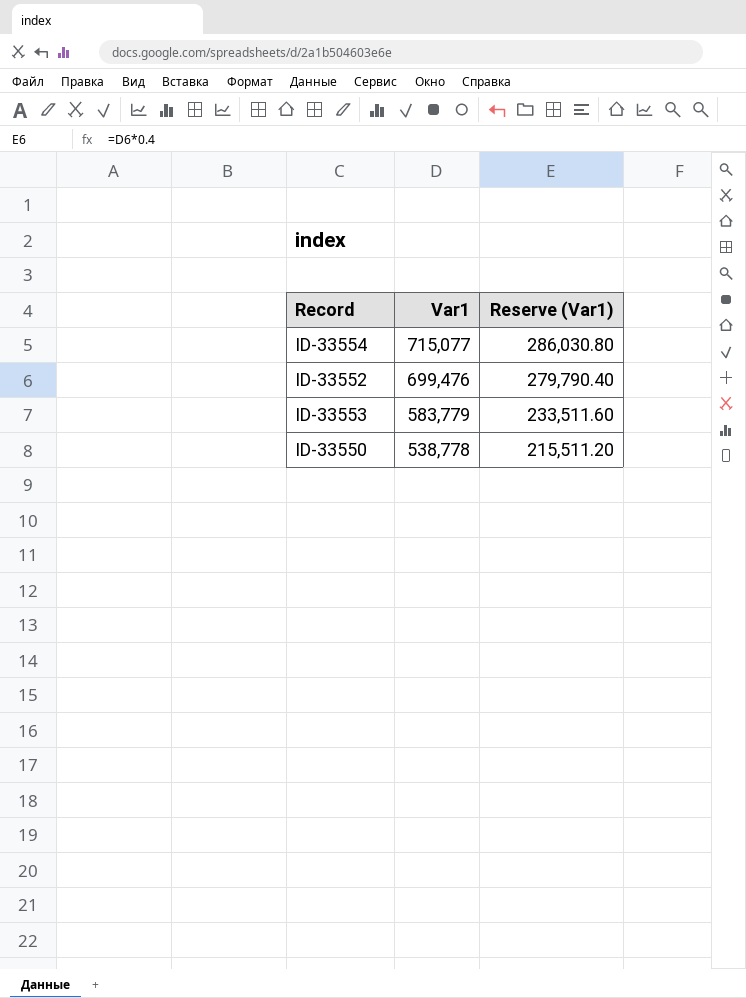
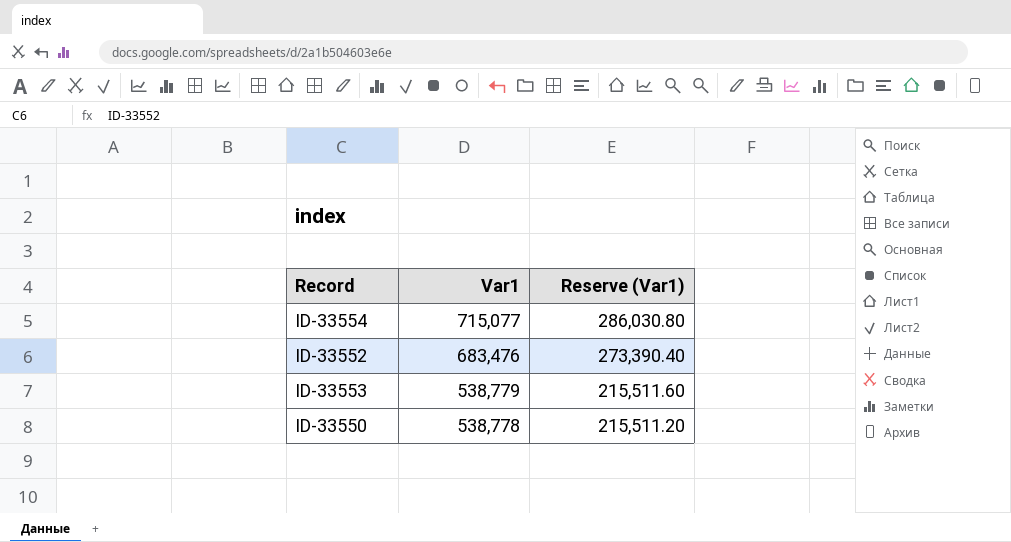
ID-33552 | Var1: 699,476 -> 683,476
ID-33552 | Reserve (Var1): 279,790.40 -> 273,390.40
ID-33553 | Var1: 583,779 -> 538,779
ID-33553 | Reserve (Var1): 233,511.60 -> 215,511.60

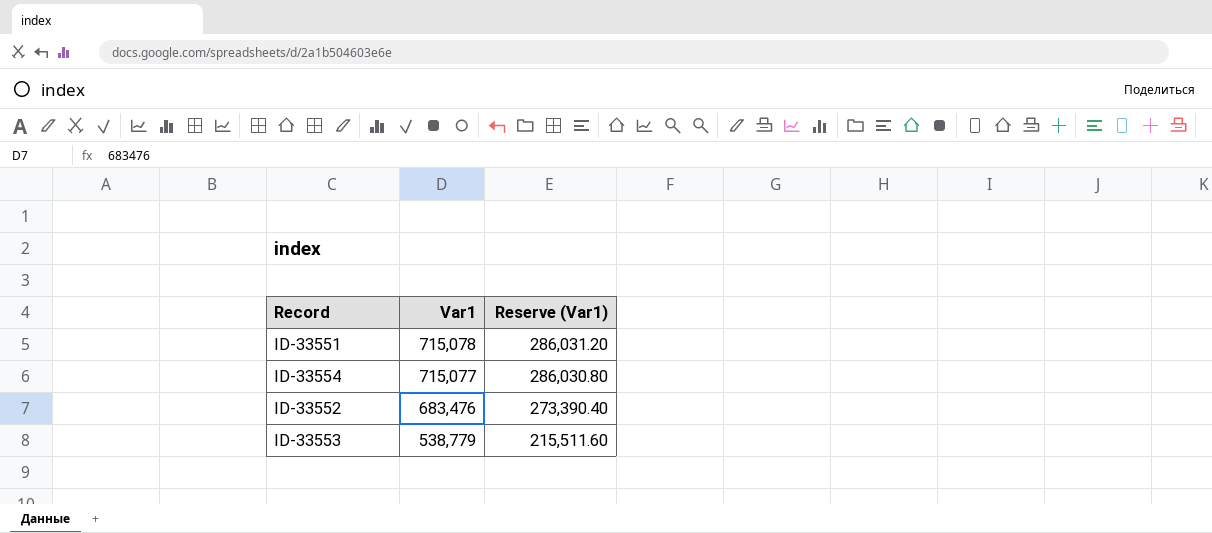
row ID-33550: 538,778 | 215,511.20 -> none
row ID-33551: none -> 715,078 | 286,031.20

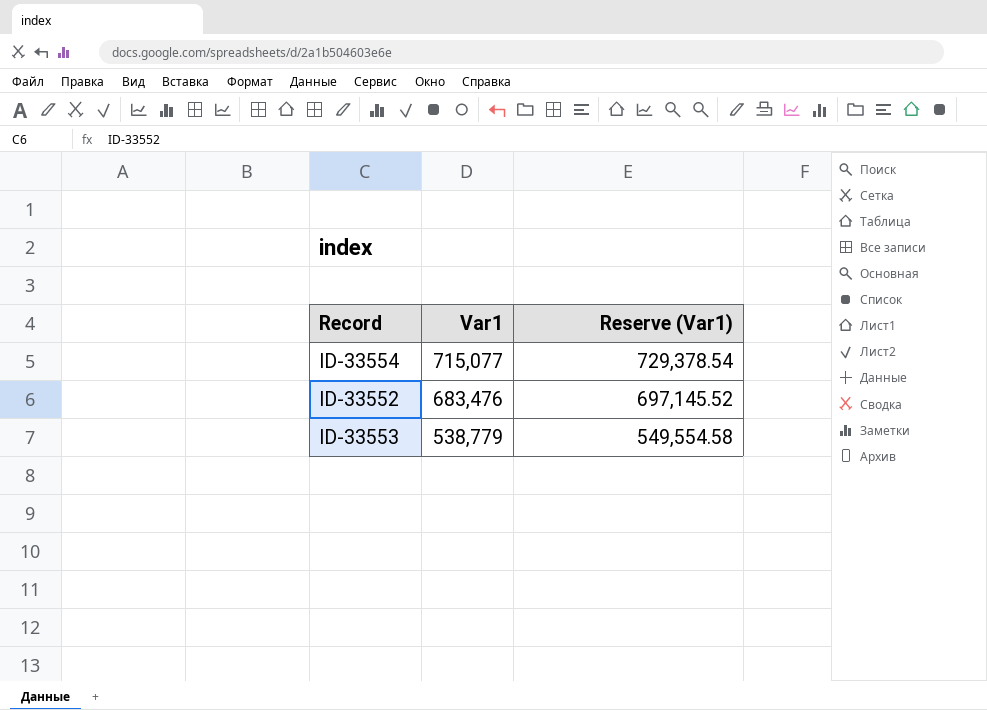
column Reserve (Var1) | formula: [Var1] * 0.4 -> [Var1] * 1.02
row ID-33551: 715,078 | 286,031.20 -> none

